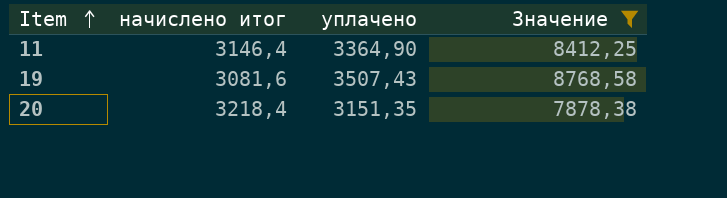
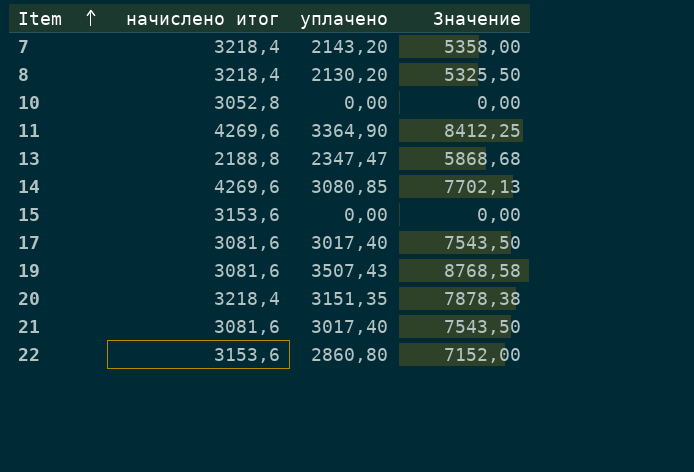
filter: Значение >= 7878,38 -> none
11 | начислено итог: 3146,4 -> 4269,6

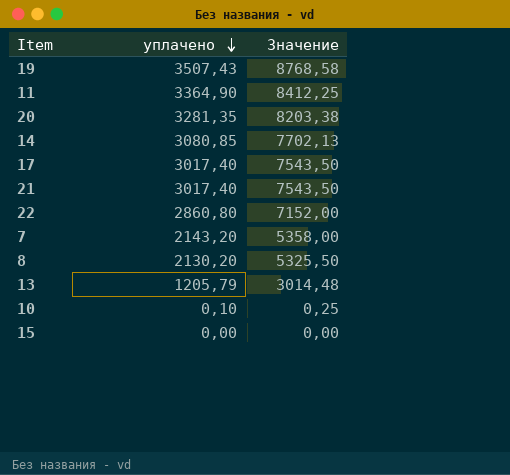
row order: Item ascending -> уплачено descending
column начислено итог | position: 2 -> none
20 | уплачено: 3151,35 -> 3281,35
20 | Значение: 7878,38 -> 8203,38
13 | уплачено: 2347,47 -> 1205,79
13 | Значение: 5868,68 -> 3014,48
10 | уплачено: 0,00 -> 0,10
10 | Значение: 0,00 -> 0,25

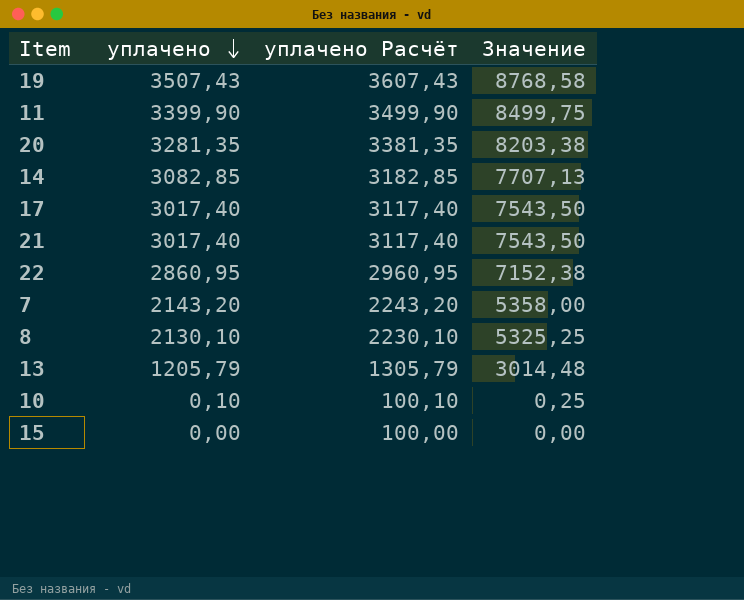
column уплачено Расчёт | formula: none -> [уплачено] + 100
11 | уплачено: 3364,90 -> 3399,90
11 | Значение: 8412,25 -> 8499,75
14 | уплачено: 3080,85 -> 3082,85
14 | Значение: 7702,13 -> 7707,13
22 | уплачено: 2860,80 -> 2860,95
22 | Значение: 7152,00 -> 7152,38
8 | уплачено: 2130,20 -> 2130,10
8 | Значение: 5325,50 -> 5325,25

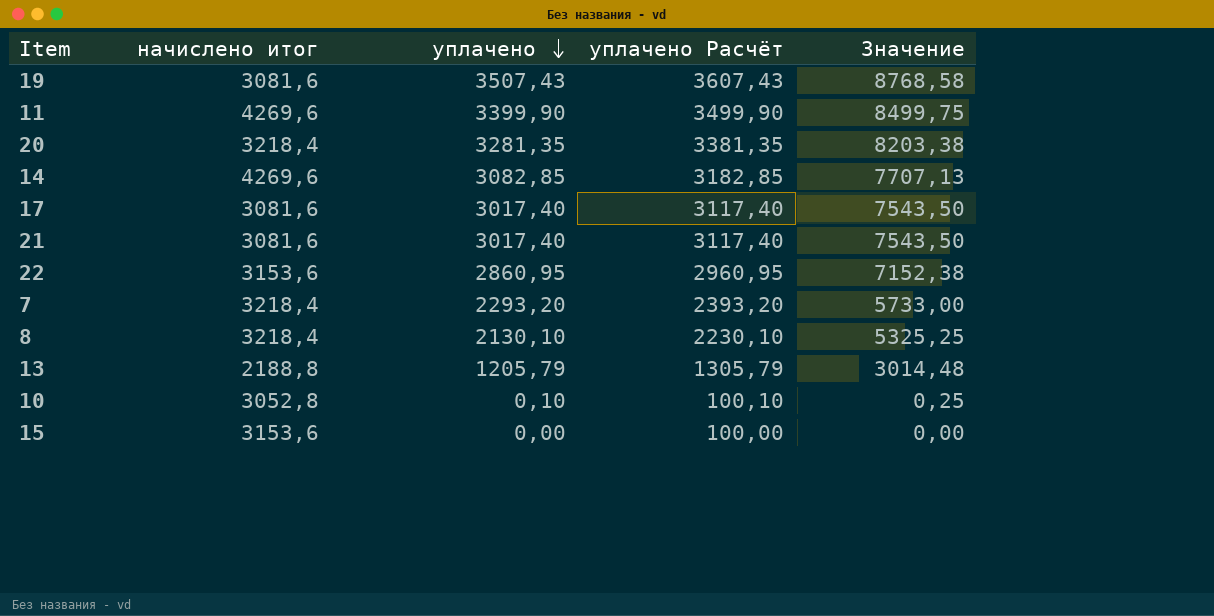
column начислено итог | position: none -> 2
7 | уплачено: 2143,20 -> 2293,20
7 | уплачено Расчёт: 2243,20 -> 2393,20
7 | Значение: 5358,00 -> 5733,00

